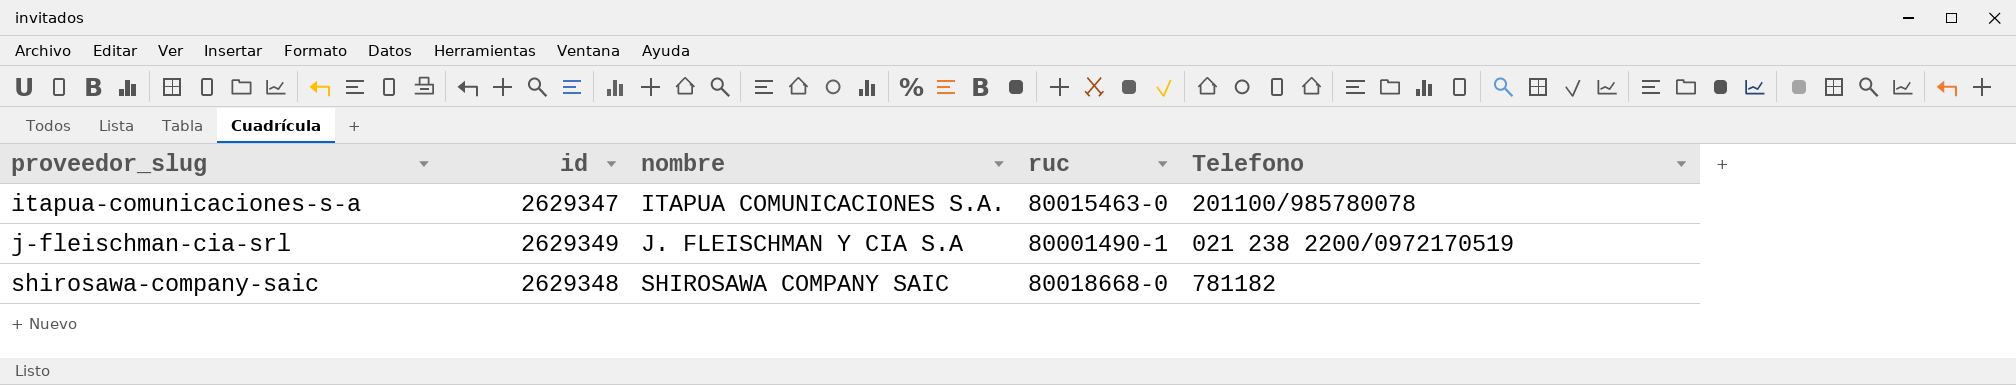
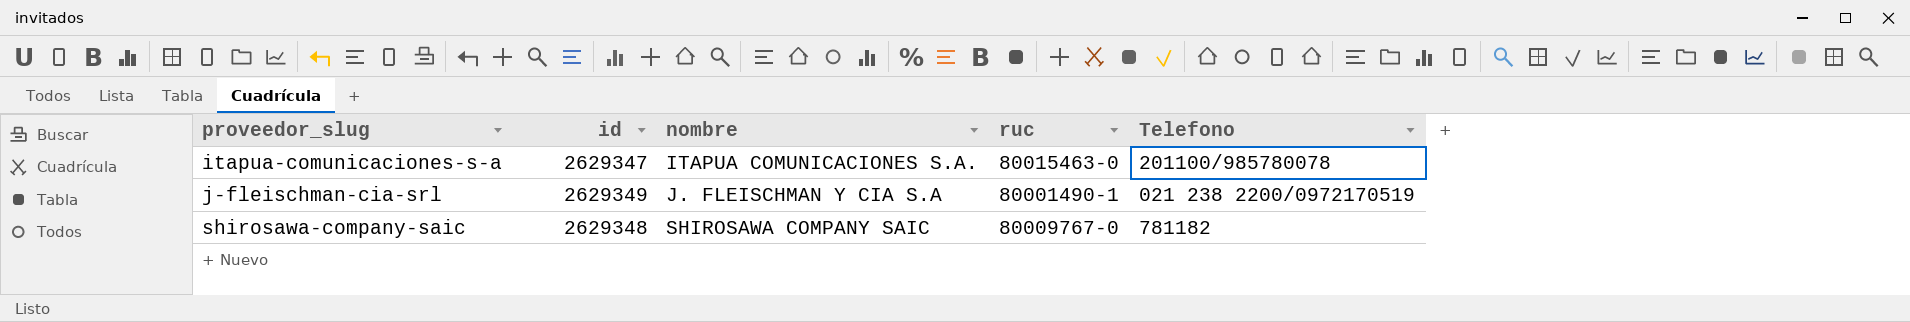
shirosawa-company-saic | ruc: 80018668-0 -> 80009767-0

